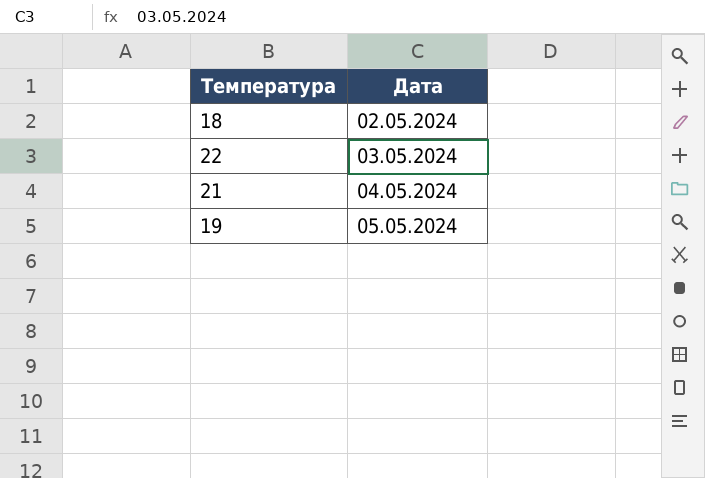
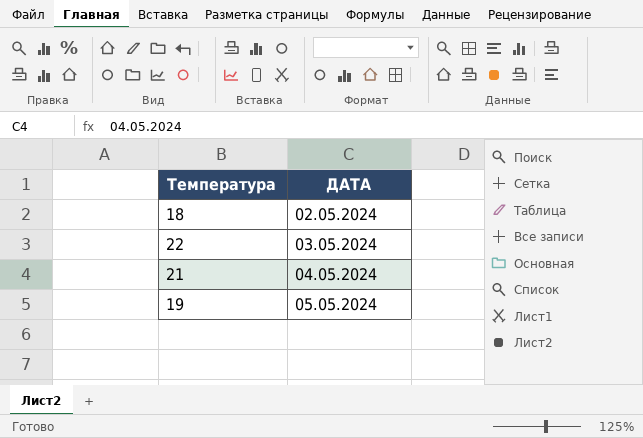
column name: Дата -> ДАТА

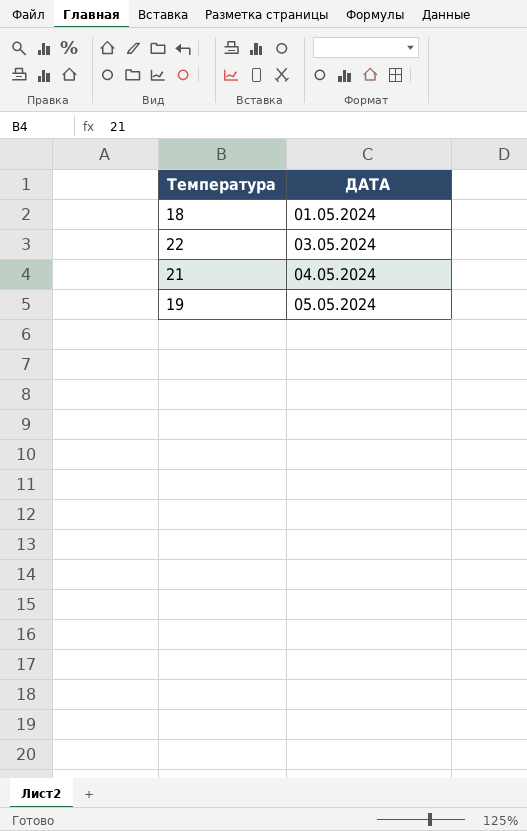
18 | ДАТА: 02.05.2024 -> 01.05.2024

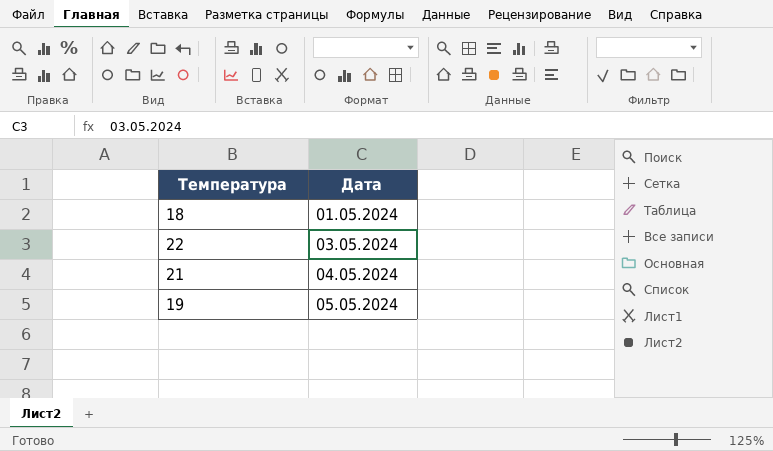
column name: ДАТА -> Дата

